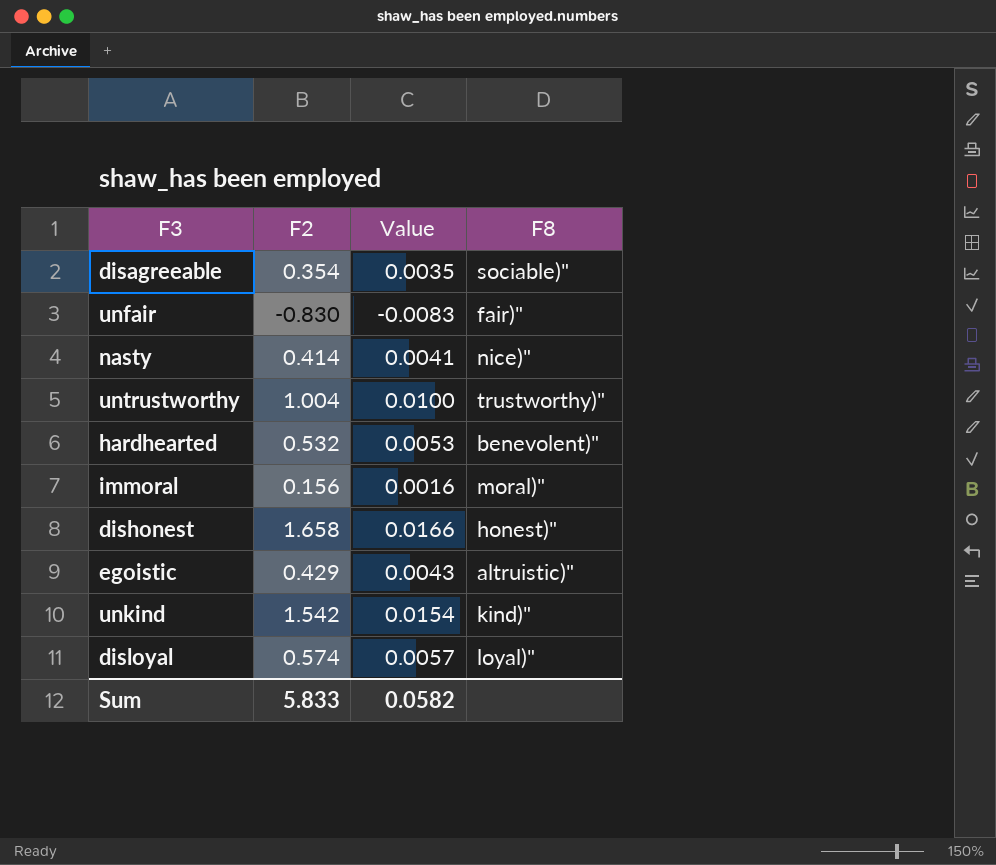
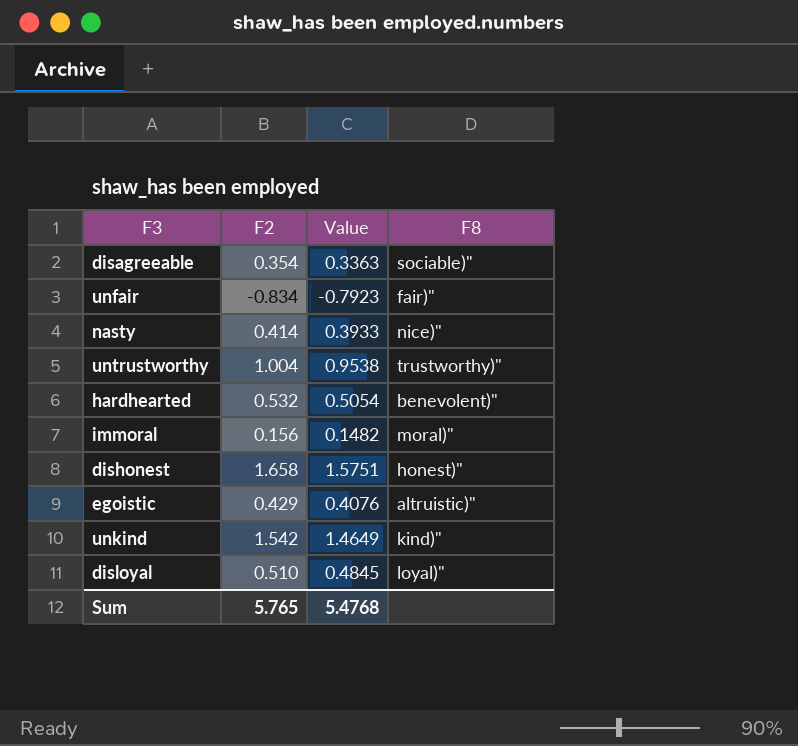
column Value | formula: [F2] * 0.01 -> [F2] * 0.95
unfair | F2: -0.830 -> -0.834
disloyal | F2: 0.574 -> 0.510
Sum | F2: 5.833 -> 5.765
Sum | Value: 0.0582 -> 5.4768

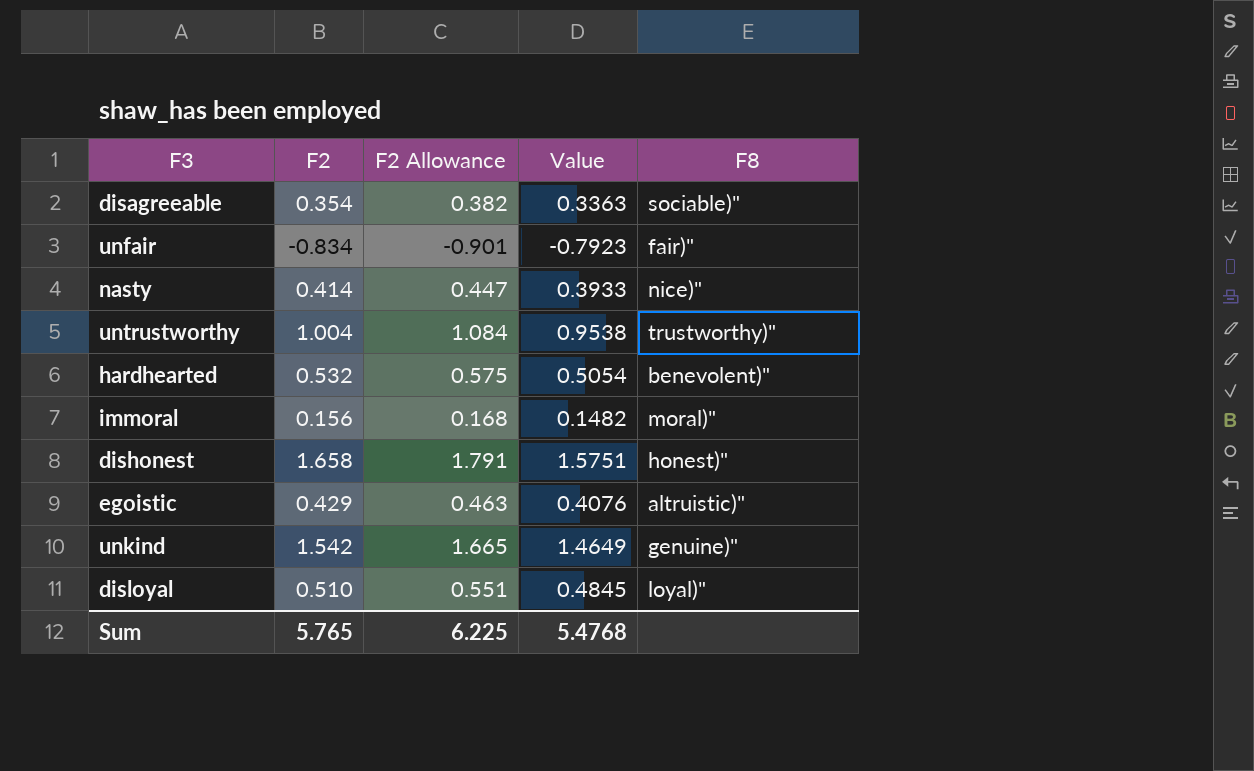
column F2 Allowance | formula: none -> [F2] * 1.08
unkind | F8: kind)" -> genuine)"

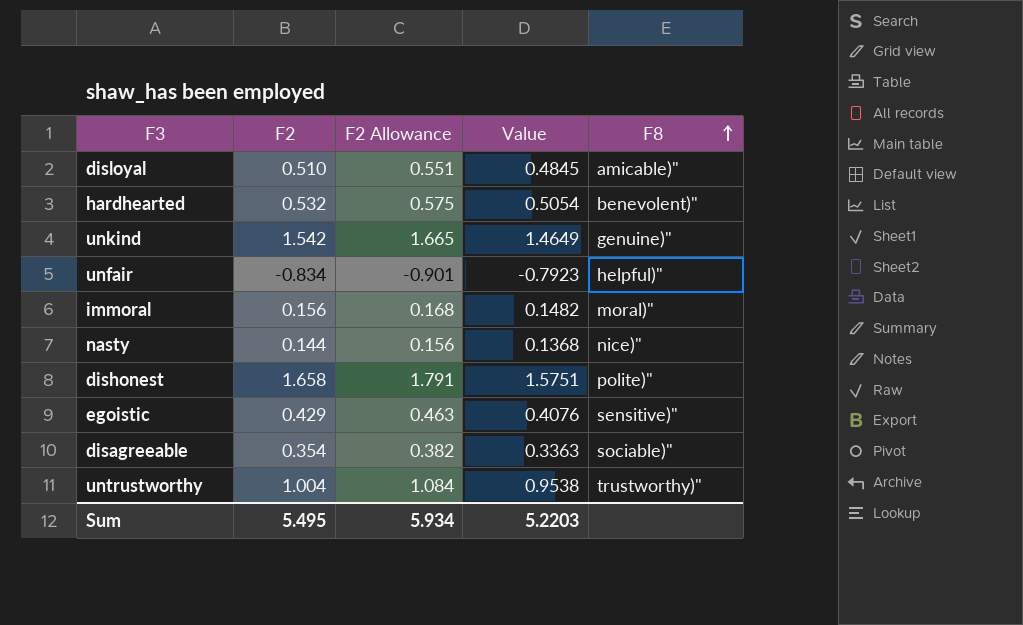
row order: none -> F8 ascending
disloyal | F8: loyal)" -> amicable)"
unfair | F8: fair)" -> helpful)"
nasty | F2: 0.414 -> 0.144
nasty | F2 Allowance: 0.447 -> 0.156
nasty | Value: 0.3933 -> 0.1368
dishonest | F8: honest)" -> polite)"
egoistic | F8: altruistic)" -> sensitive)"
Sum | F2: 5.765 -> 5.495
Sum | F2 Allowance: 6.225 -> 5.934
Sum | Value: 5.4768 -> 5.2203

